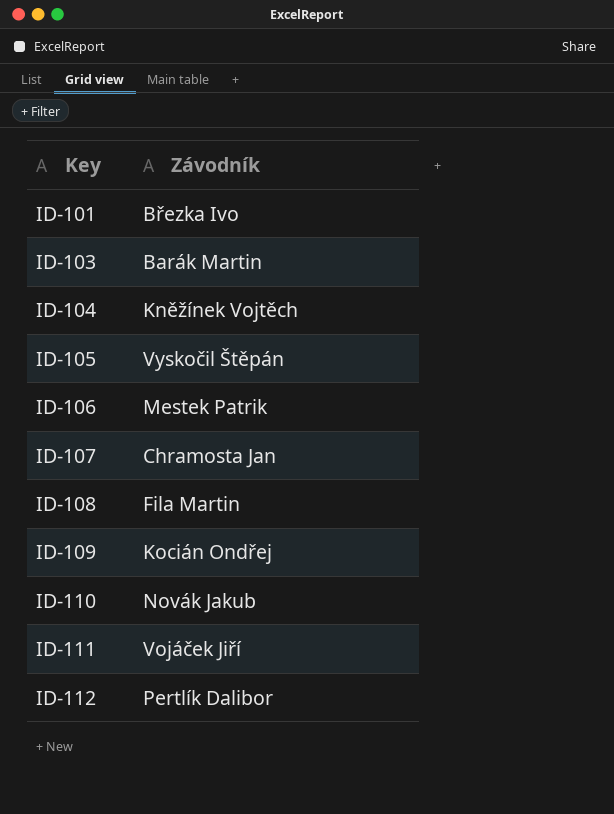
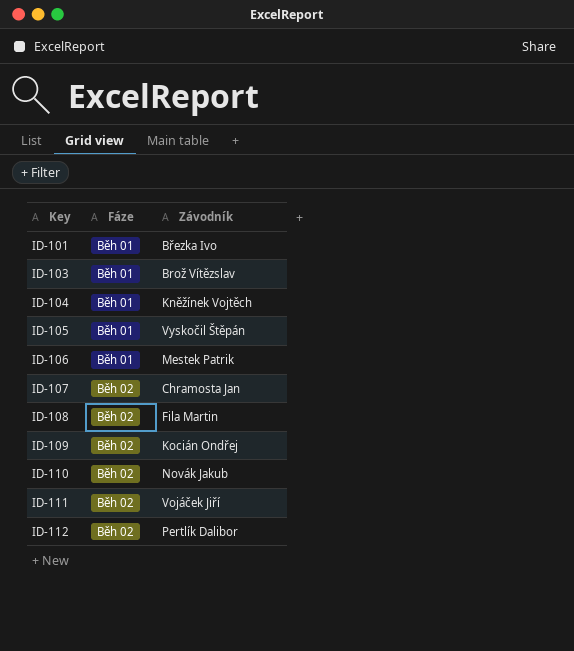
column Fáze | position: none -> 2
ID-103 | Závodník: Barák Martin -> Brož Vítězslav

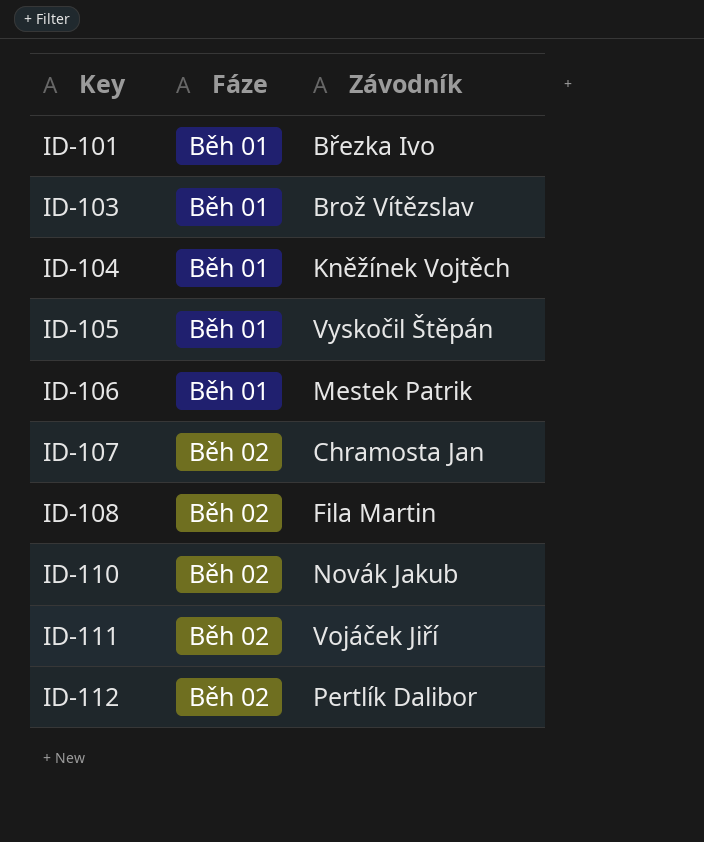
row ID-109: Běh 02 | Kocián Ondřej -> none

